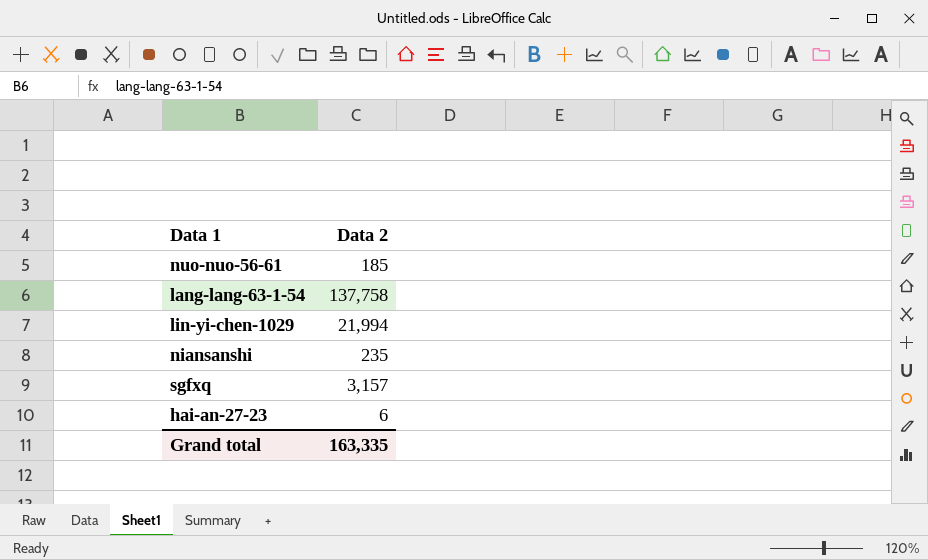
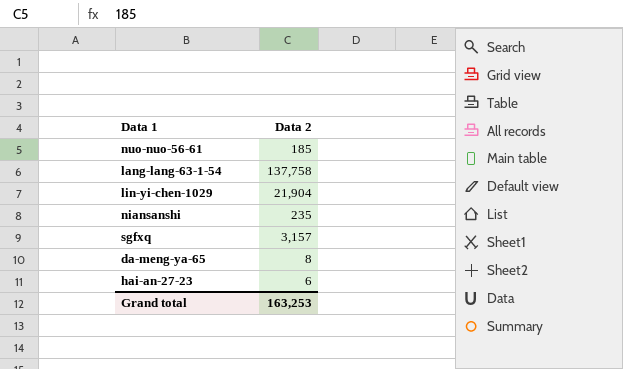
lin-yi-chen-1029 | Data 2: 21,994 -> 21,904
row da-meng-ya-65: none -> 8
Grand total | Data 2: 163,335 -> 163,253

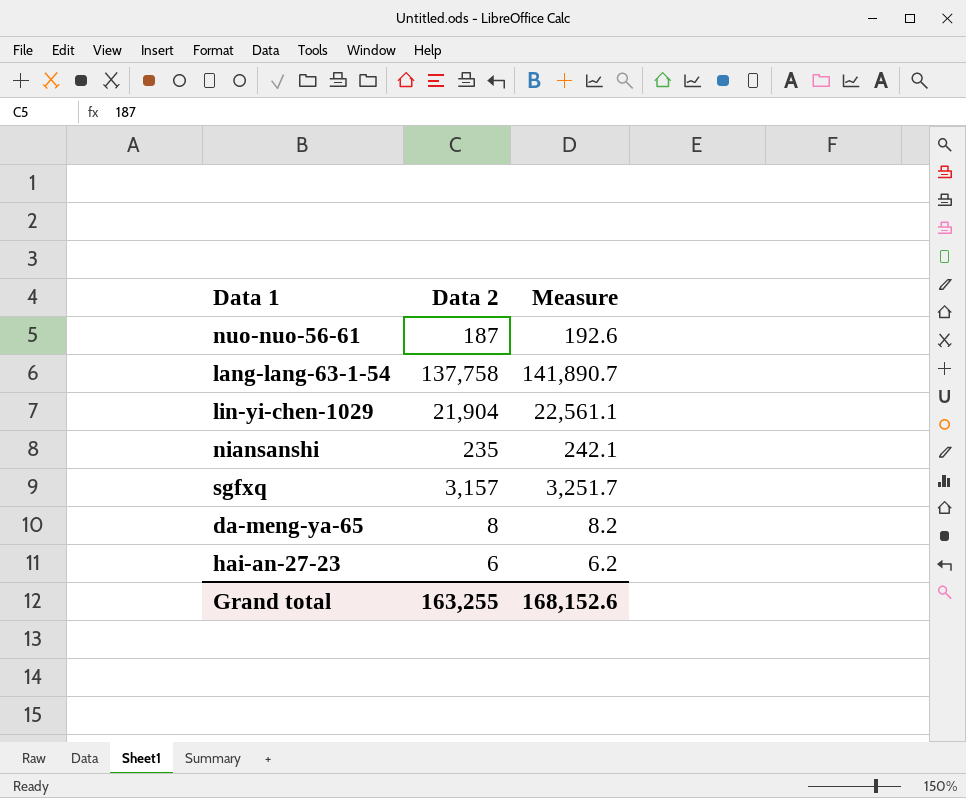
column Measure | formula: none -> [Data 2] * 1.03
nuo-nuo-56-61 | Data 2: 185 -> 187
Grand total | Data 2: 163,253 -> 163,255

